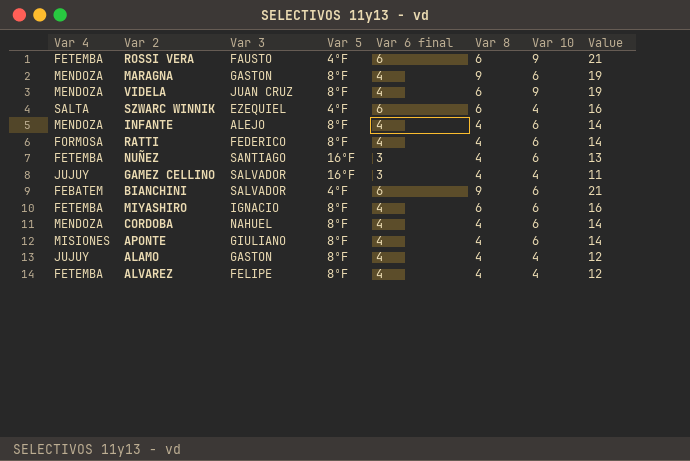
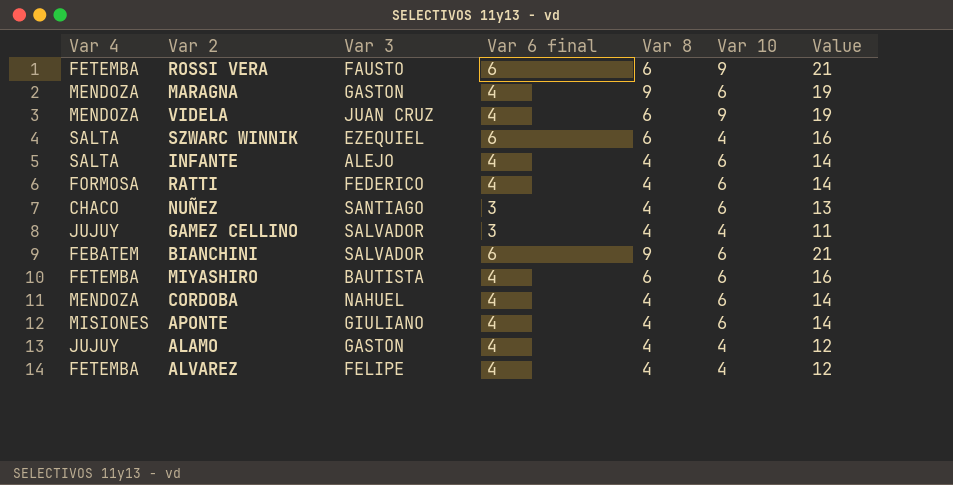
column Var 5 | position: 4 -> none
INFANTE | Var 4: MENDOZA -> SALTA
NUÑEZ | Var 4: FETEMBA -> CHACO
MIYASHIRO | Var 3: IGNACIO -> BAUTISTA

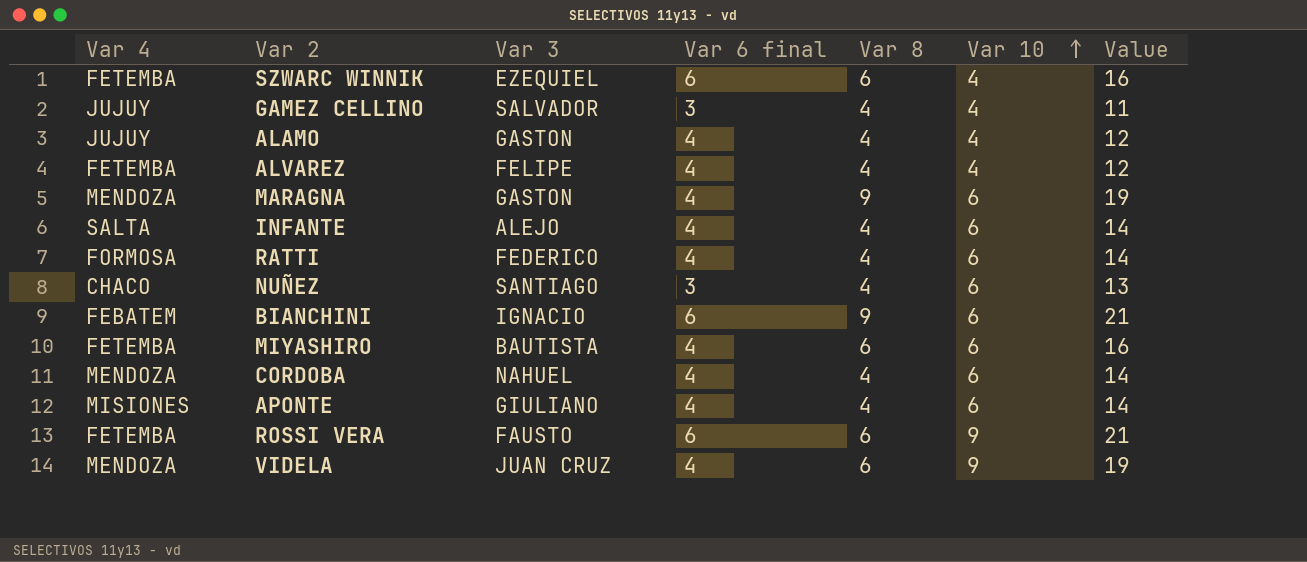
row order: none -> Var 10 ascending
SZWARC WINNIK | Var 4: SALTA -> FETEMBA
BIANCHINI | Var 3: SALVADOR -> IGNACIO

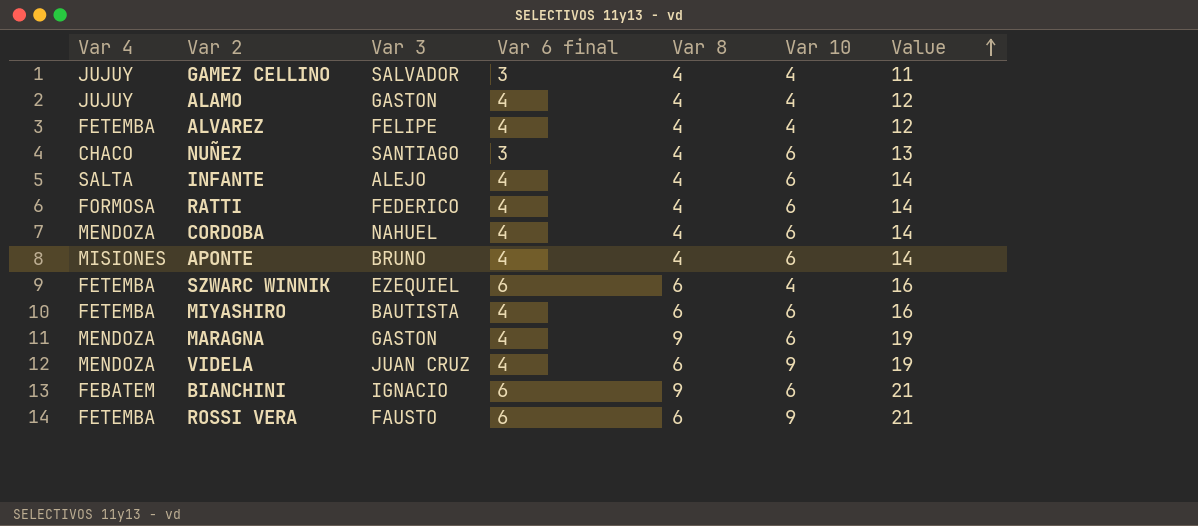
row order: Var 10 ascending -> Value ascending
APONTE | Var 3: GIULIANO -> BRUNO

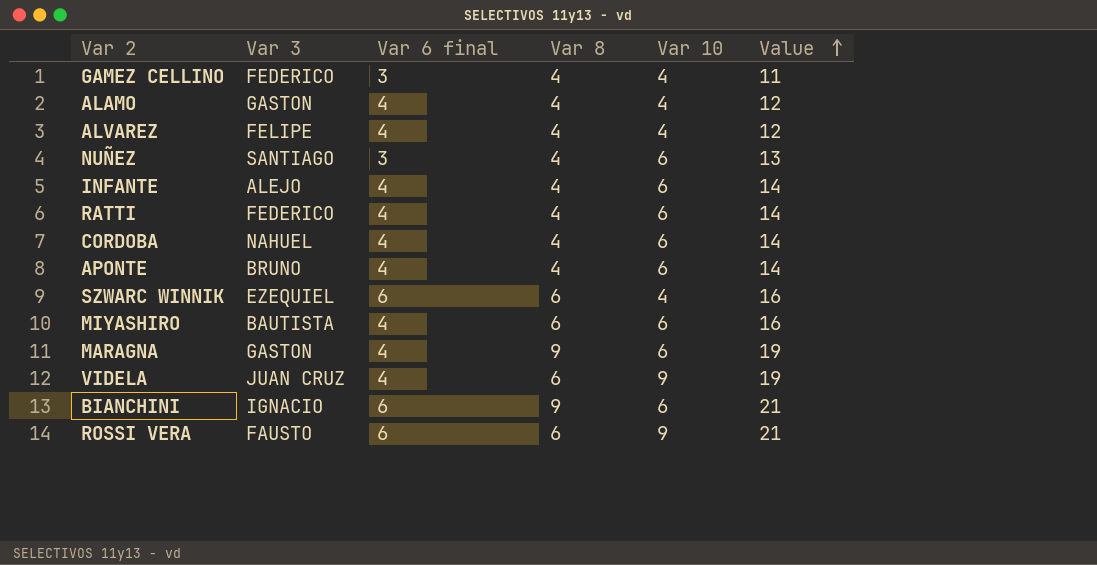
column Var 4 | position: 1 -> none
GAMEZ CELLINO | Var 3: SALVADOR -> FEDERICO

